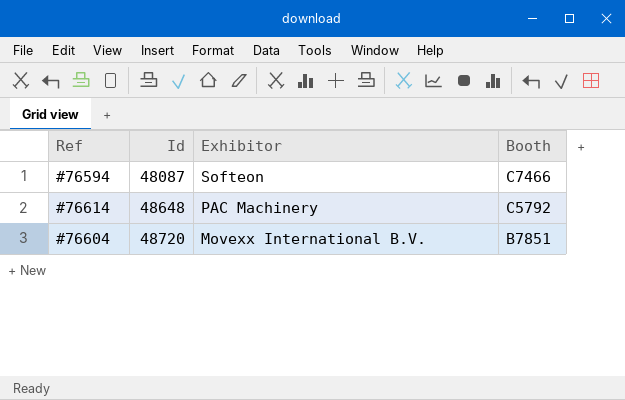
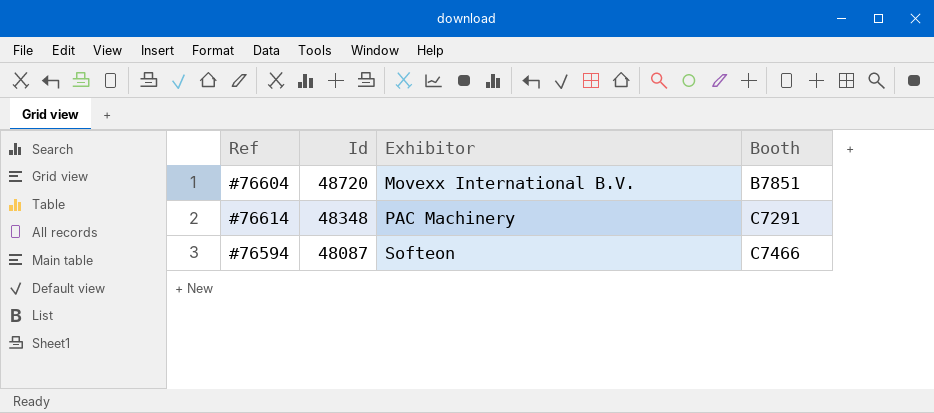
row order: Id ascending -> Id descending
#76614 | Id: 48648 -> 48348
#76614 | Booth: C5792 -> C7291

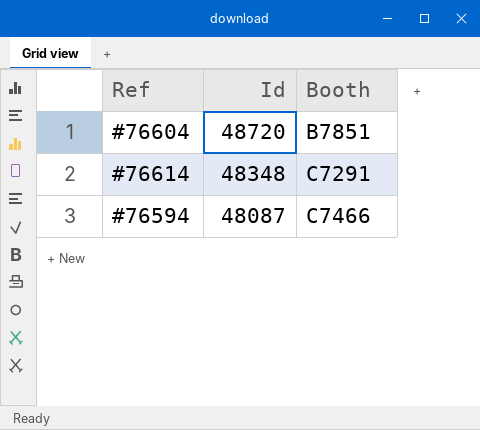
column Exhibitor | position: 3 -> none

